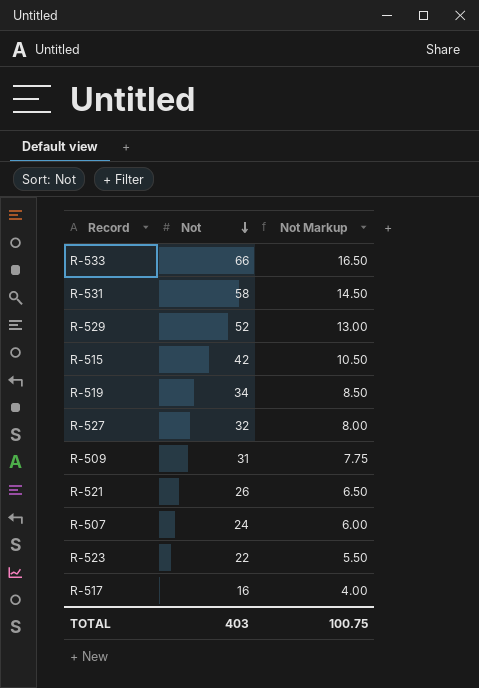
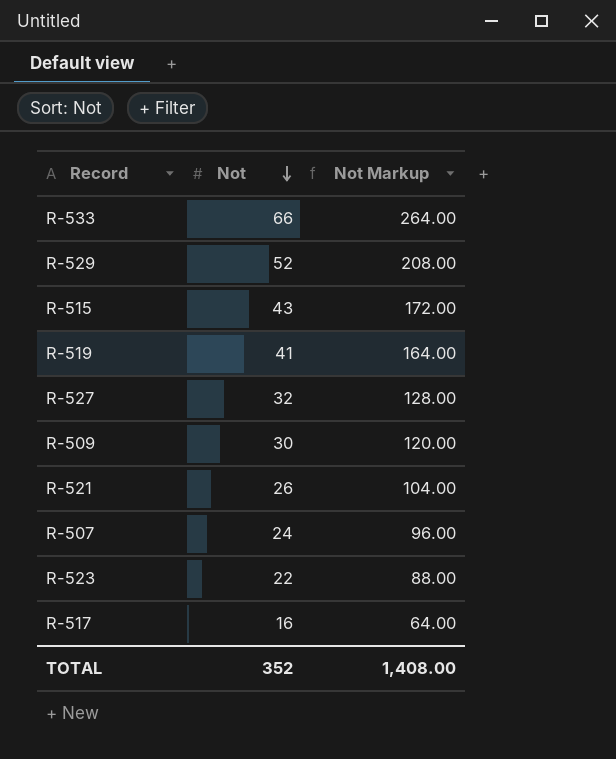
column Not Markup | formula: [Not] * 0.25 -> [Not] * 4
row R-531: 58 | 14.50 -> none
R-515 | Not: 42 -> 43
R-519 | Not: 34 -> 41
R-509 | Not: 31 -> 30
TOTAL | Not: 403 -> 352
TOTAL | Not Markup: 100.75 -> 1,408.00

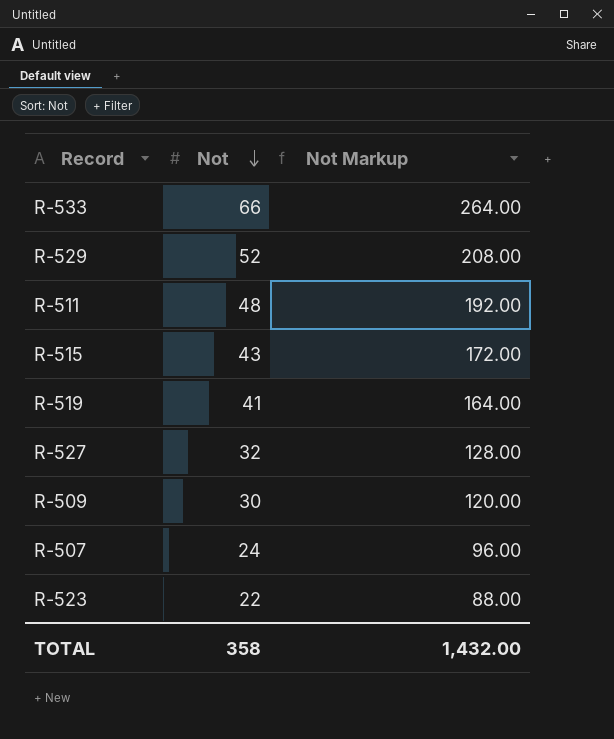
row R-521: 26 | 104.00 -> none
row R-517: 16 | 64.00 -> none
row R-511: none -> 48 | 192.00
TOTAL | Not: 352 -> 358
TOTAL | Not Markup: 1,408.00 -> 1,432.00

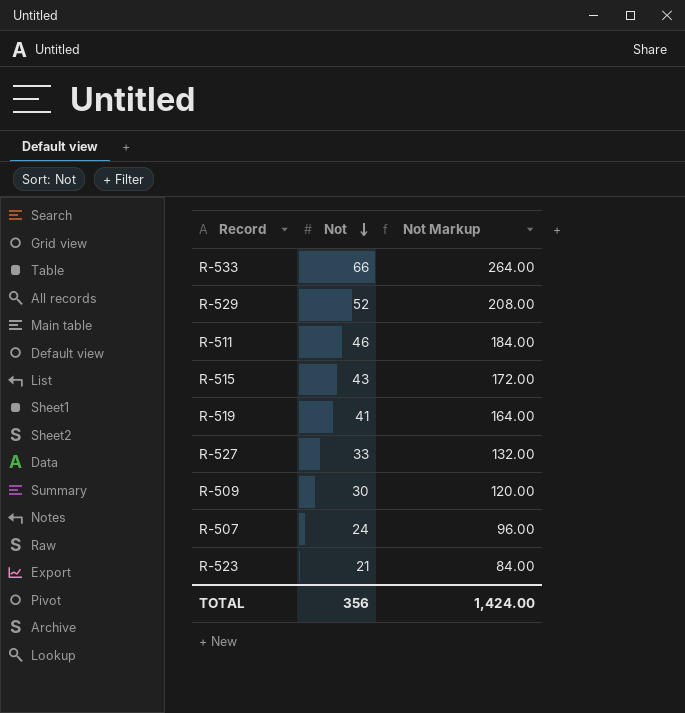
R-511 | Not: 48 -> 46
R-511 | Not Markup: 192.00 -> 184.00
R-527 | Not: 32 -> 33
R-527 | Not Markup: 128.00 -> 132.00
R-523 | Not: 22 -> 21
R-523 | Not Markup: 88.00 -> 84.00
TOTAL | Not: 358 -> 356
TOTAL | Not Markup: 1,432.00 -> 1,424.00

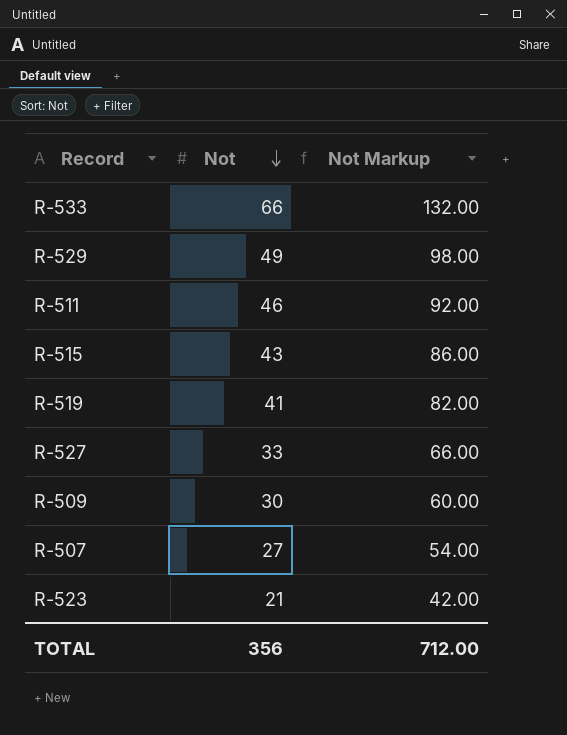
column Not Markup | formula: [Not] * 4 -> [Not] * 2
R-529 | Not: 52 -> 49
R-507 | Not: 24 -> 27
TOTAL | Not Markup: 1,424.00 -> 712.00

